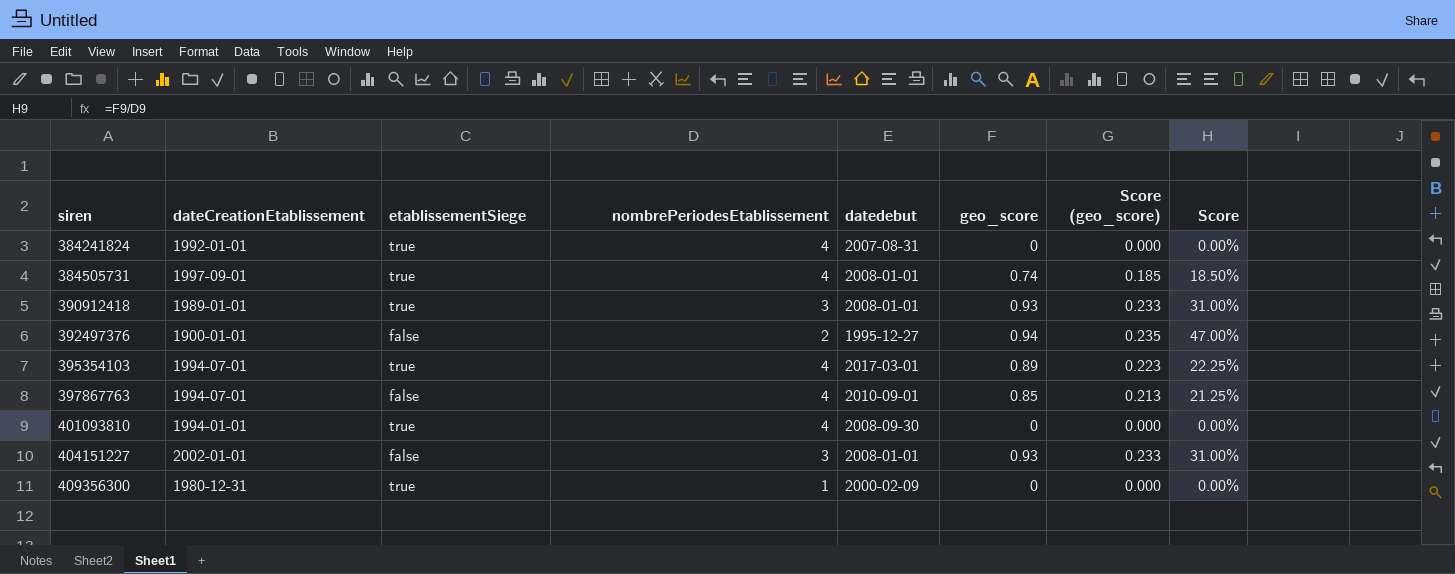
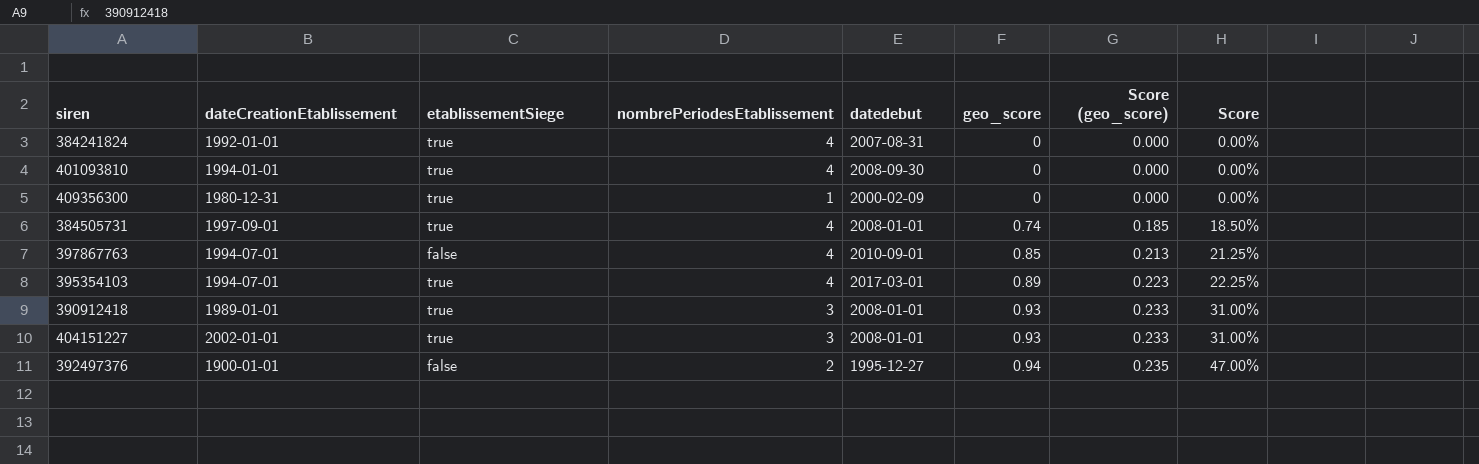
row order: siren ascending -> geo_score ascending
404151227 | etablissementSiege: false -> true

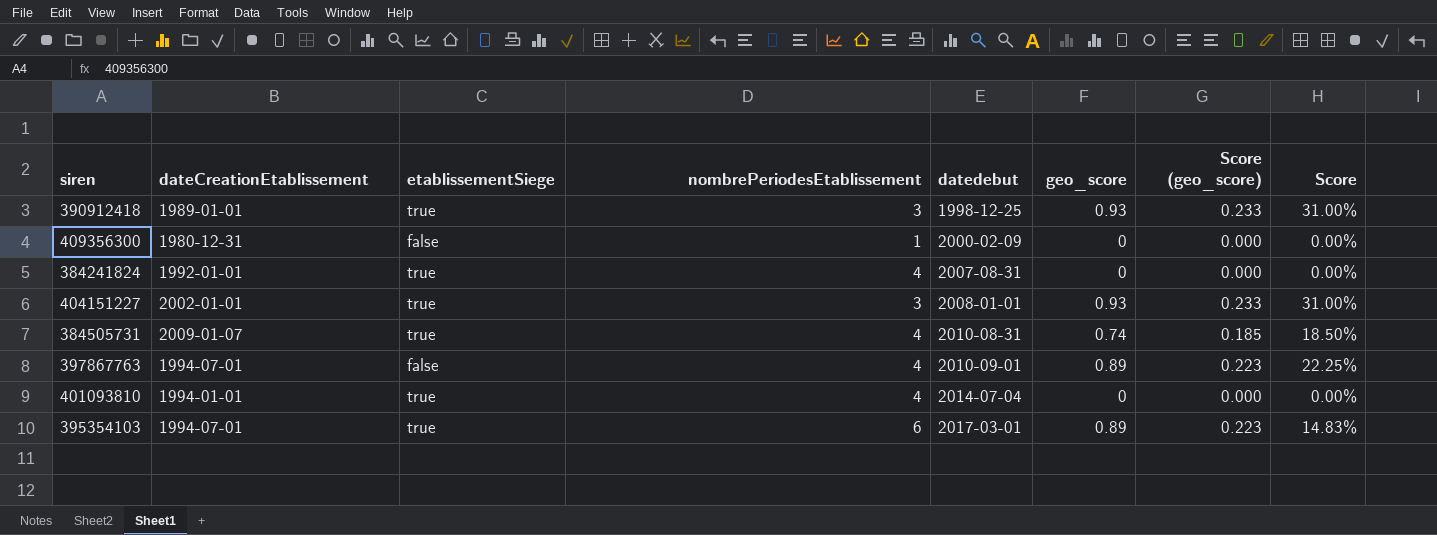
row order: geo_score ascending -> datedebut ascending
row 392497376: 1900-01-01 | false | 2 | 1995-12-27 | 0.94 | 0.235 | 47.00% -> none
390912418 | datedebut: 2008-01-01 -> 1998-12-25
409356300 | etablissementSiege: true -> false
384505731 | dateCreationEtablissement: 1997-09-01 -> 2009-01-07
384505731 | datedebut: 2008-01-01 -> 2010-08-31
397867763 | geo_score: 0.85 -> 0.89
397867763 | Score (geo_score): 0.213 -> 0.223
397867763 | Score: 21.25% -> 22.25%
401093810 | datedebut: 2008-09-30 -> 2014-07-04
395354103 | nombrePeriodesEtablissement: 4 -> 6
395354103 | Score: 22.25% -> 14.83%

